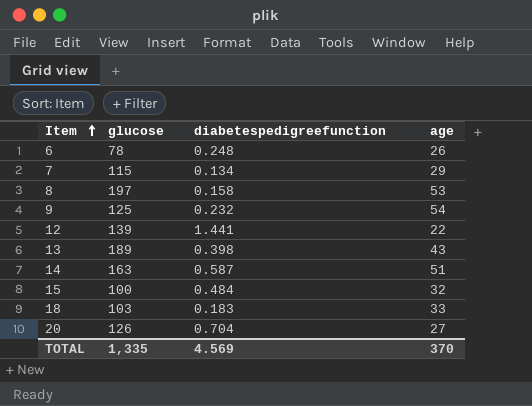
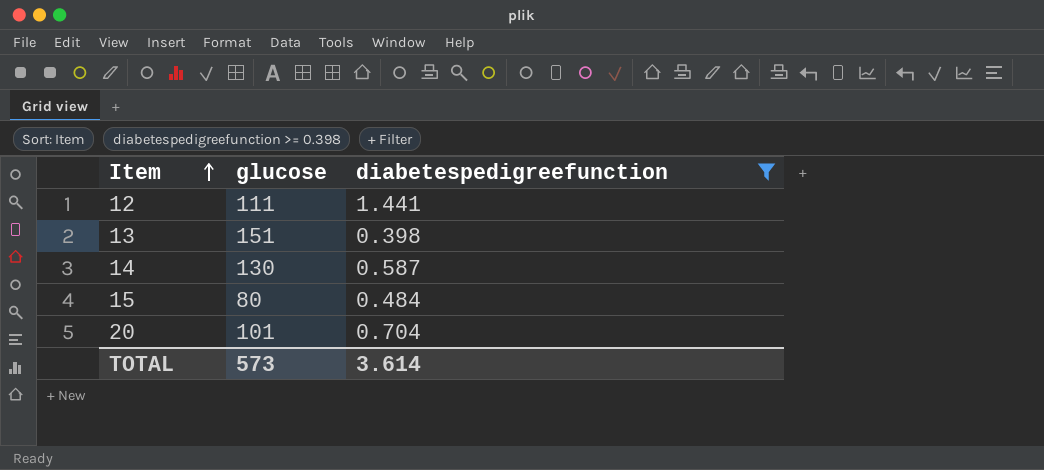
filter: none -> diabetespedigreefunction >= 0.398
column age | position: 4 -> none
12 | glucose: 139 -> 111
13 | glucose: 189 -> 151
14 | glucose: 163 -> 130
15 | glucose: 100 -> 80
20 | glucose: 126 -> 101
TOTAL | glucose: 1,335 -> 573
TOTAL | diabetespedigreefunction: 4.569 -> 3.614

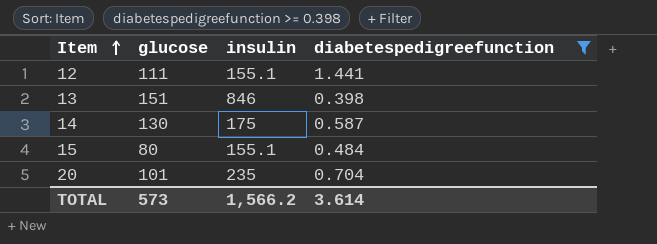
column insulin | position: none -> 3

